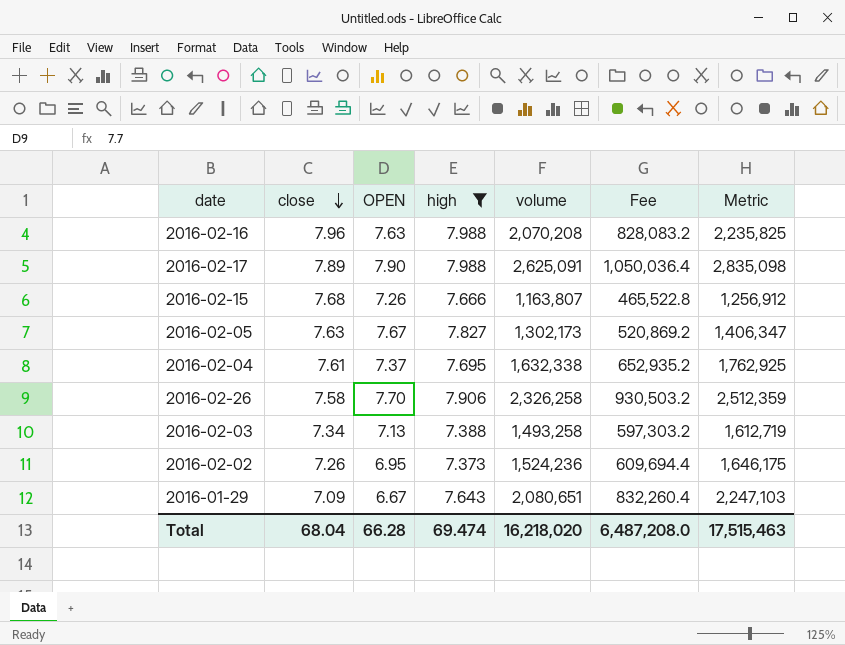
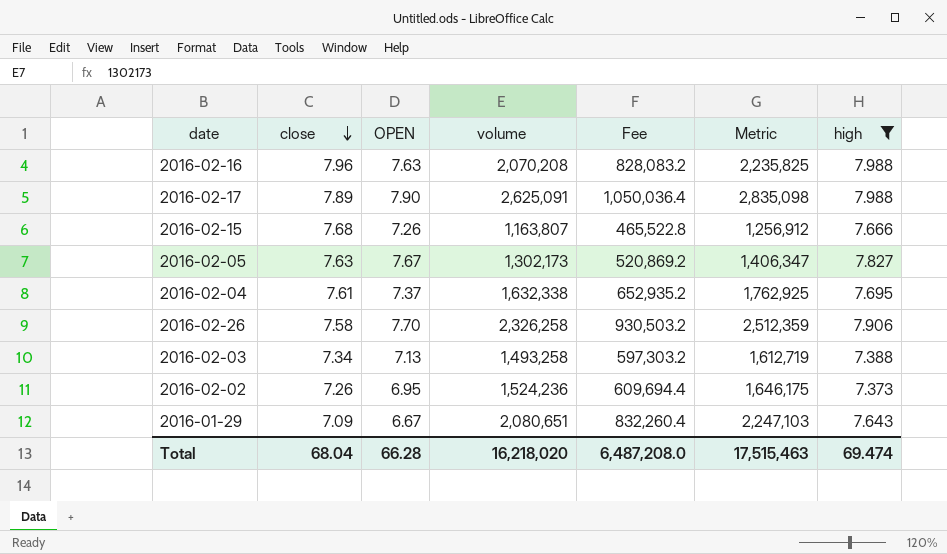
column high | position: 4 -> 7

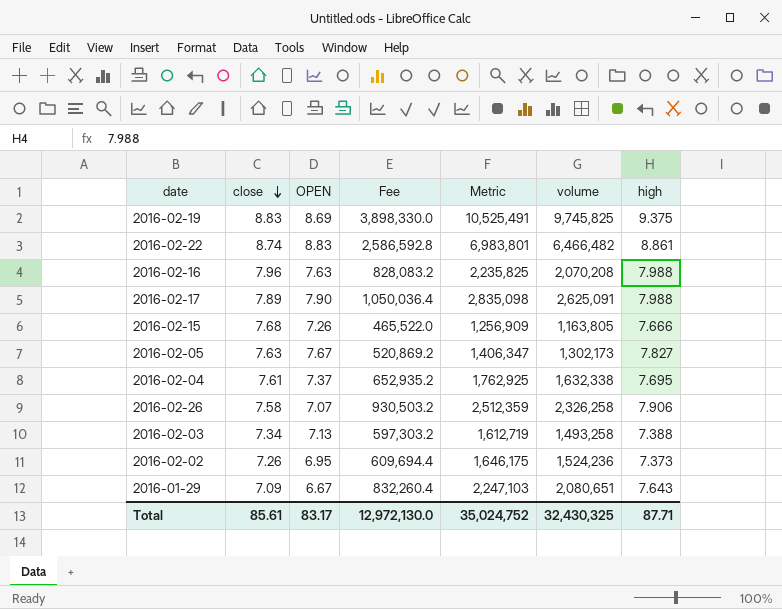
filter: high <= 7.988 -> none
column volume | position: 4 -> 6
2016-02-15 | Fee: 465,522.8 -> 465,522.0
2016-02-15 | Metric: 1,256,912 -> 1,256,909
2016-02-15 | volume: 1,163,807 -> 1,163,805
2016-02-26 | OPEN: 7.70 -> 7.07
Total | close: 68.04 -> 85.61
Total | OPEN: 66.28 -> 83.17
Total | Fee: 6,487,208.0 -> 12,972,130.0
Total | Metric: 17,515,463 -> 35,024,752
Total | volume: 16,218,020 -> 32,430,325
Total | high: 69.474 -> 87.71

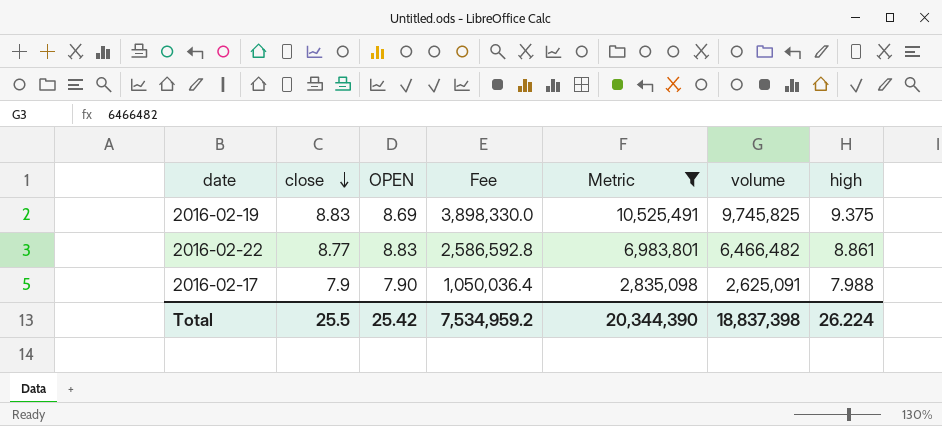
filter: none -> Metric >= 2,835,098
2016-02-22 | close: 8.74 -> 8.77
2016-02-17 | close: 7.89 -> 7.9
Total | close: 85.61 -> 25.5
Total | OPEN: 83.17 -> 25.42
Total | Fee: 12,972,130.0 -> 7,534,959.2
Total | Metric: 35,024,752 -> 20,344,390
Total | volume: 32,430,325 -> 18,837,398
Total | high: 87.71 -> 26.224

